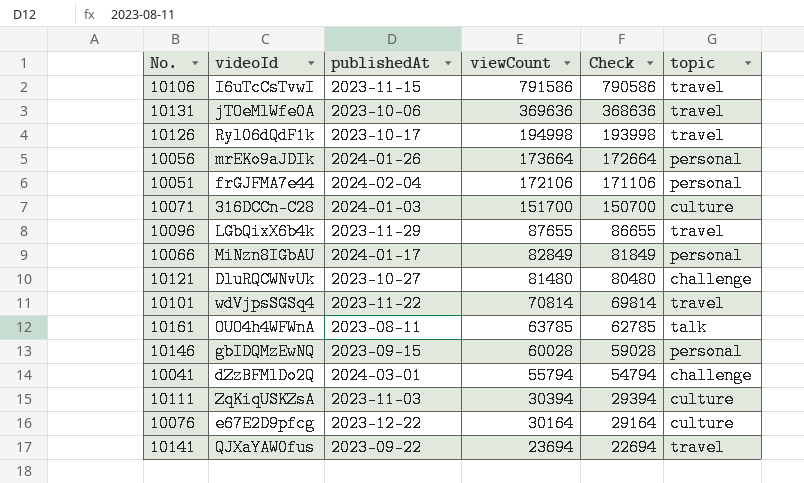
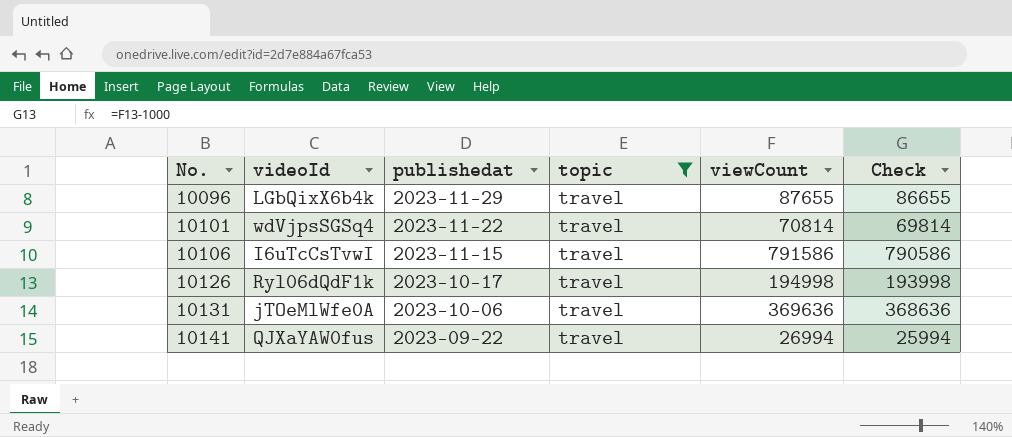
filter: none -> topic = travel
row order: viewCount descending -> No. ascending
column name: publishedAt -> publishedat
column topic | position: 6 -> 4
10141 | viewCount: 23694 -> 26994
10141 | Check: 22694 -> 25994

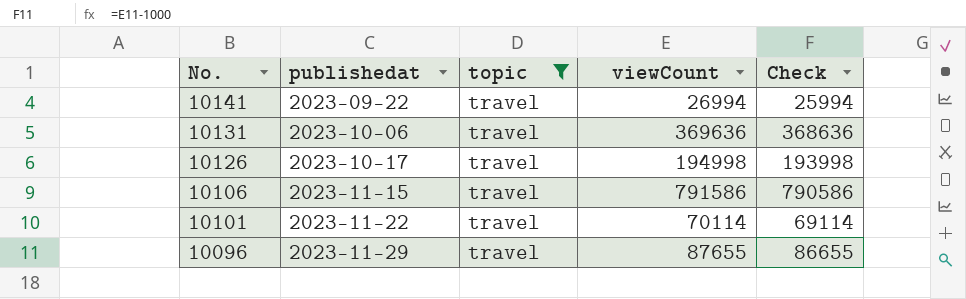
row order: No. ascending -> No. descending
column videoId | position: 2 -> none
10101 | viewCount: 70814 -> 70114
10101 | Check: 69814 -> 69114

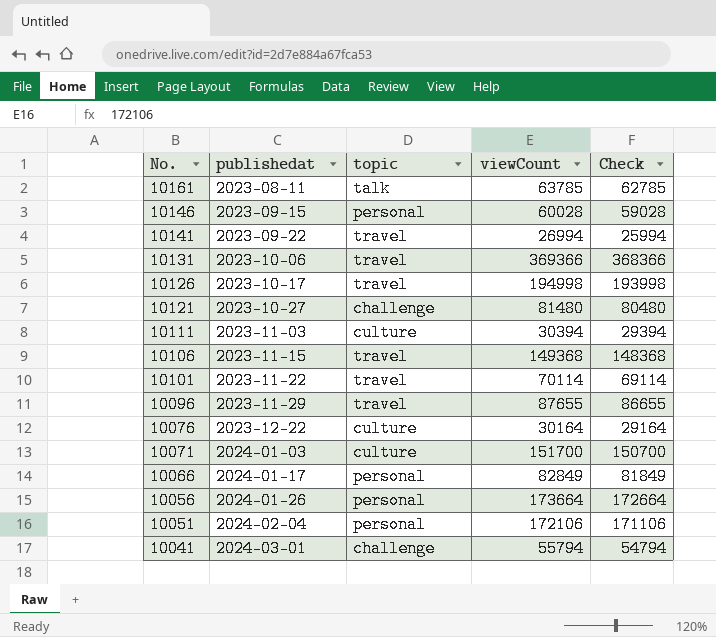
filter: topic = travel -> none
10131 | viewCount: 369636 -> 369366
10131 | Check: 368636 -> 368366
10106 | viewCount: 791586 -> 149368
10106 | Check: 790586 -> 148368

